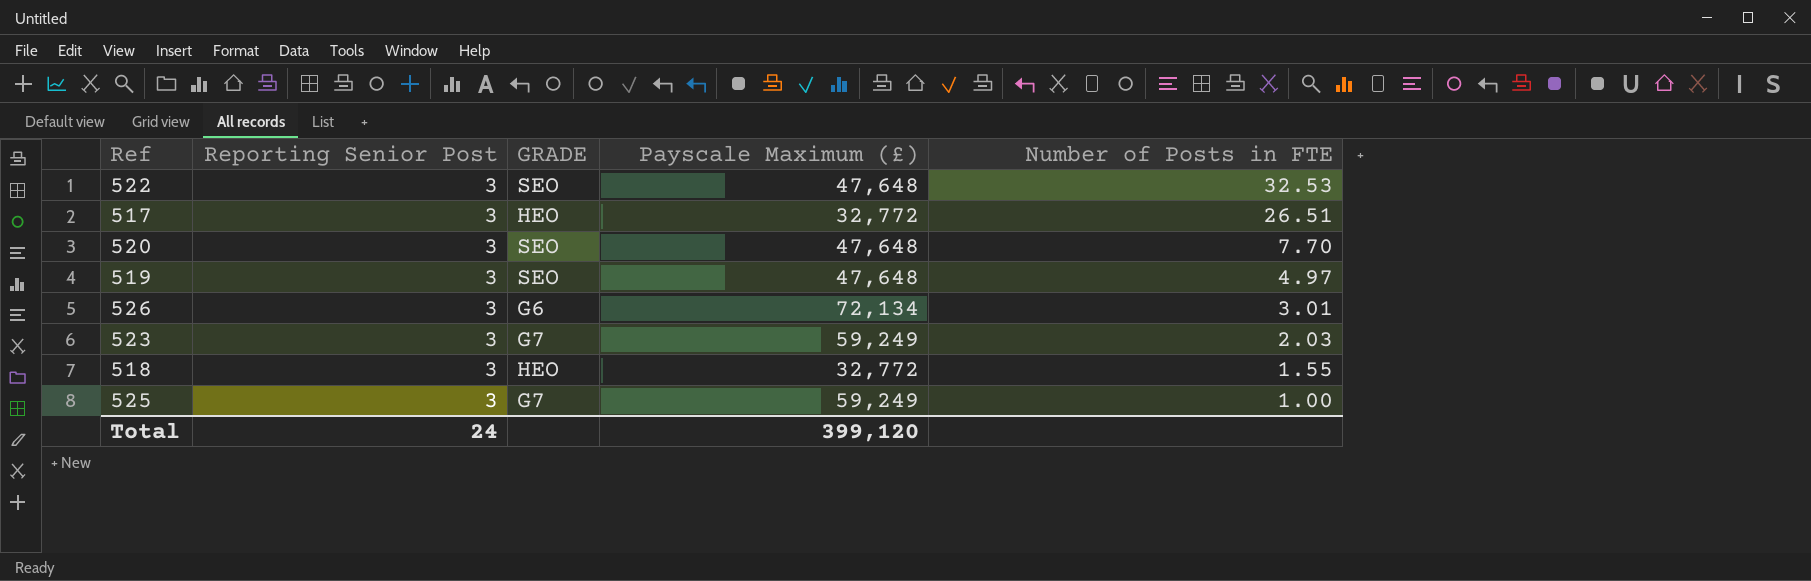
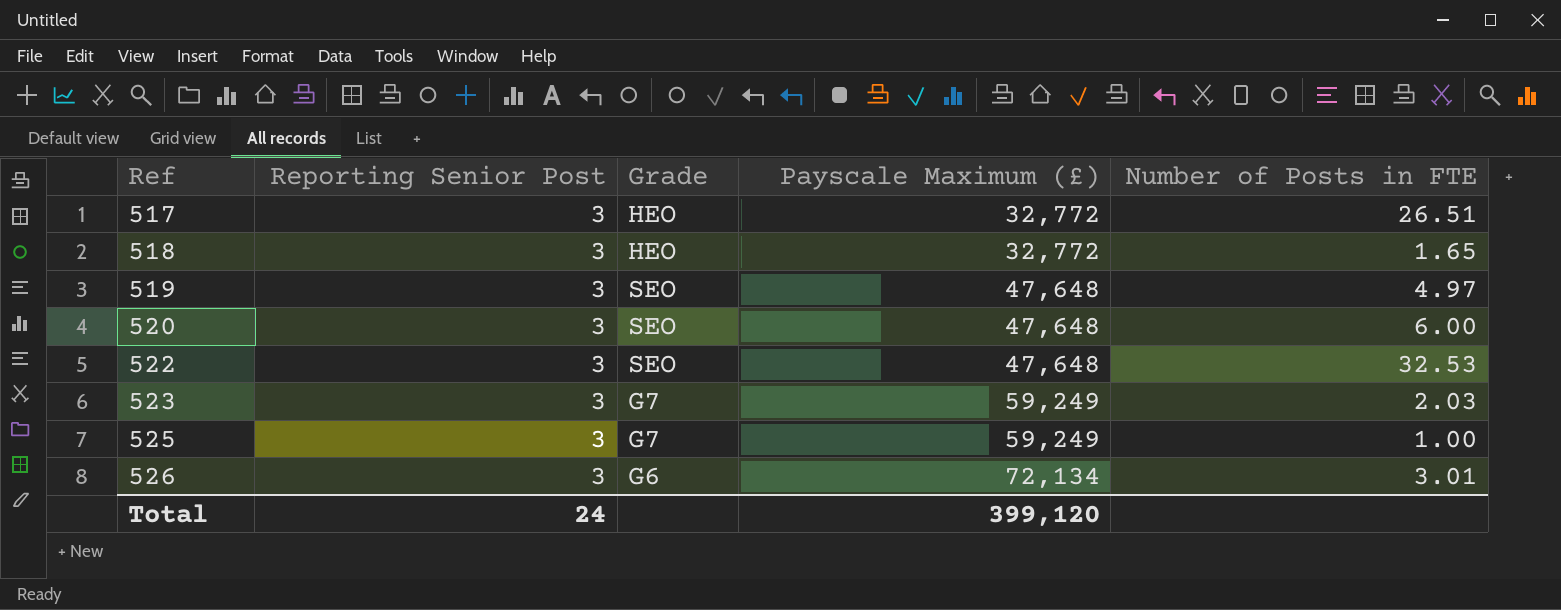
row order: Number of Posts in FTE descending -> Ref ascending
column name: GRADE -> Grade
518 | Number of Posts in FTE: 1.55 -> 1.65
520 | Number of Posts in FTE: 7.70 -> 6.00

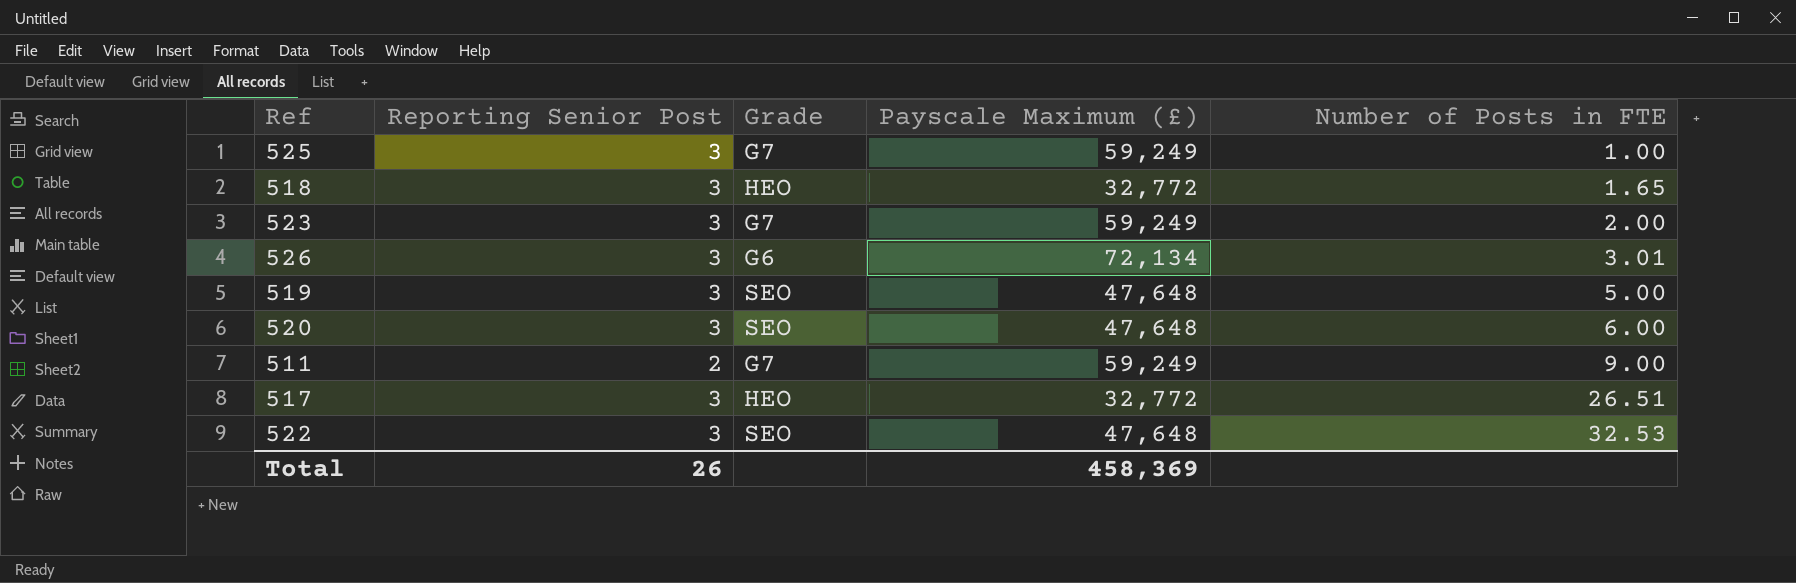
row order: Ref ascending -> Number of Posts in FTE ascending
523 | Number of Posts in FTE: 2.03 -> 2.00
519 | Number of Posts in FTE: 4.97 -> 5.00
row 511: none -> 2 | G7 | 59,249 | 9.00
Total | Reporting Senior Post: 24 -> 26
Total | Payscale Maximum (£): 399,120 -> 458,369

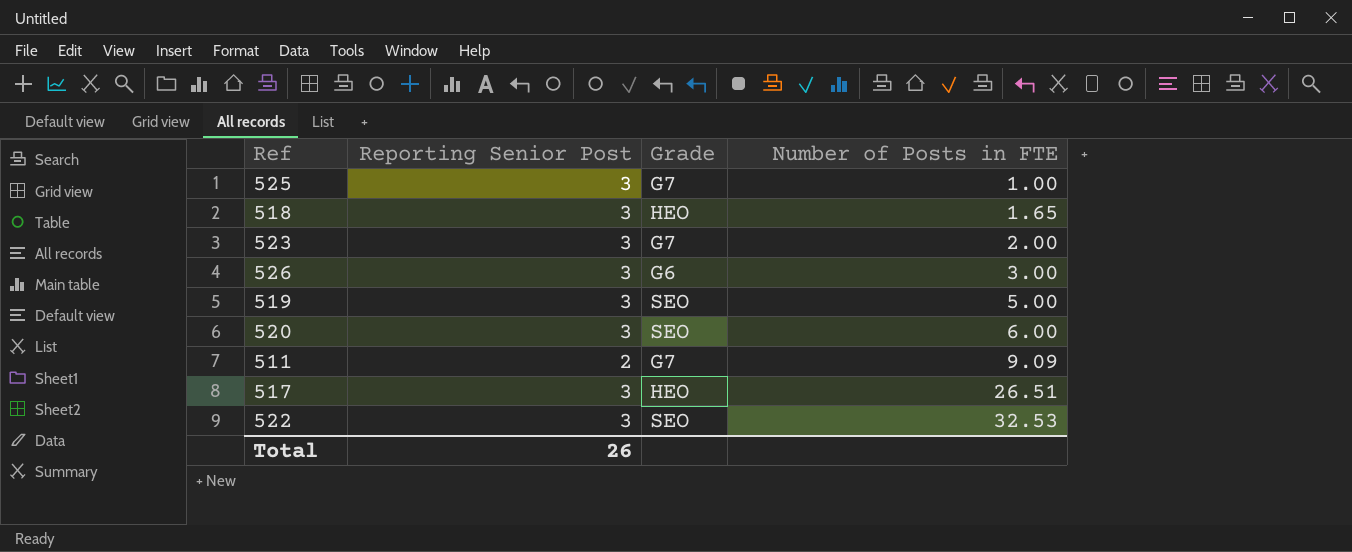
column Payscale Maximum (£) | position: 4 -> none
526 | Number of Posts in FTE: 3.01 -> 3.00
511 | Number of Posts in FTE: 9.00 -> 9.09

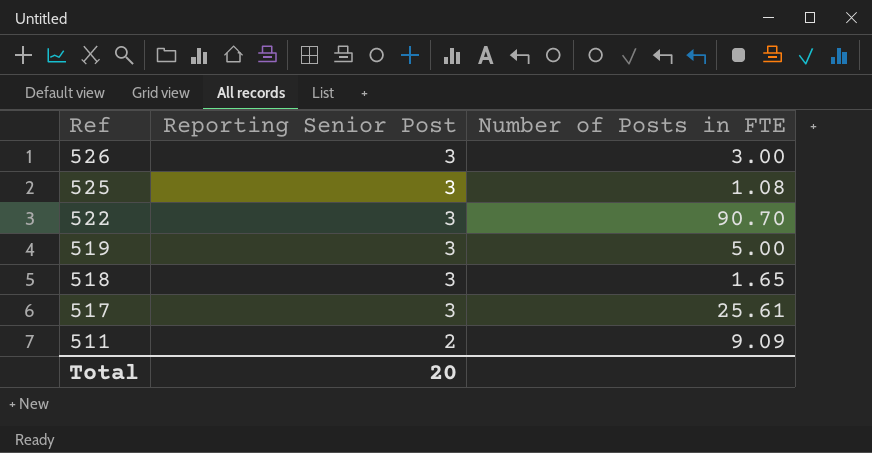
row order: Number of Posts in FTE ascending -> Ref descending
column Grade | position: 3 -> none
row 523: 3 | G7 | 2.00 -> none
row 520: 3 | SEO | 6.00 -> none
525 | Number of Posts in FTE: 1.00 -> 1.08
522 | Number of Posts in FTE: 32.53 -> 90.70
517 | Number of Posts in FTE: 26.51 -> 25.61
Total | Reporting Senior Post: 26 -> 20

